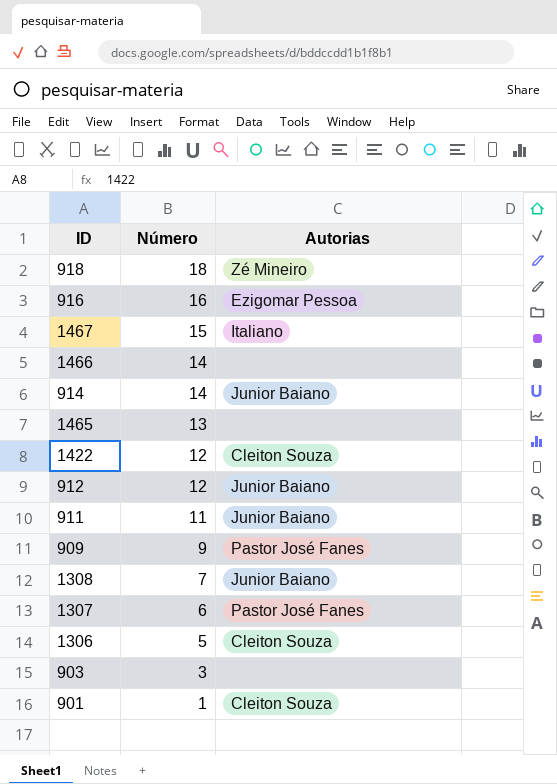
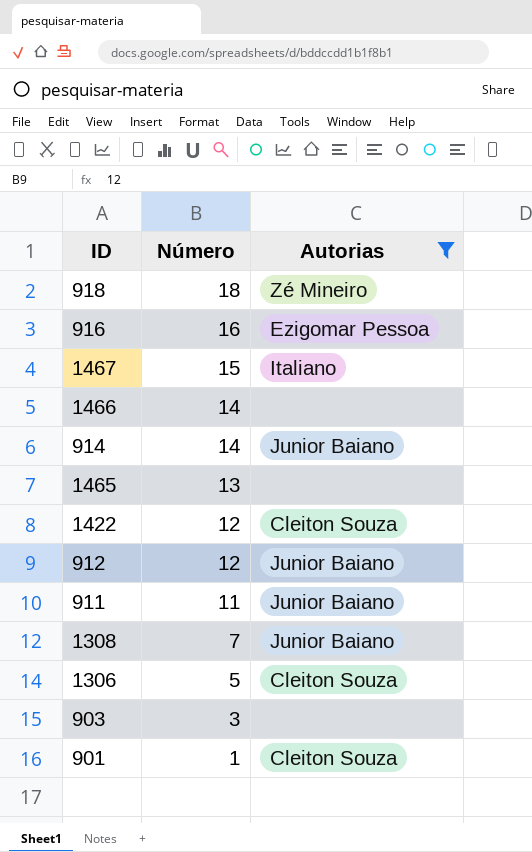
filter: none -> Autorias != Pastor José Fanes

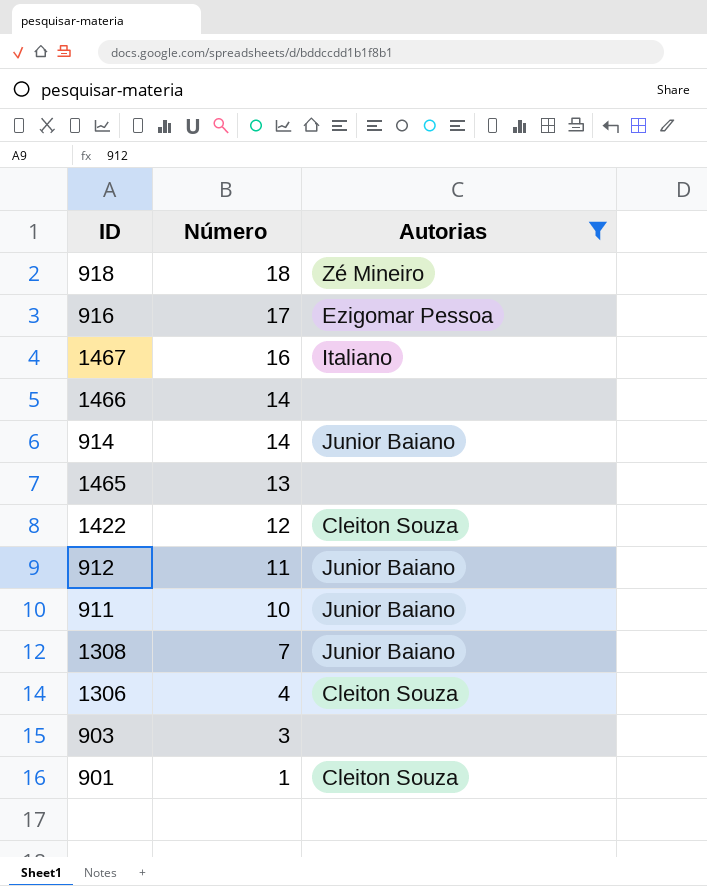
916 | Número: 16 -> 17
1467 | Número: 15 -> 16
912 | Número: 12 -> 11
911 | Número: 11 -> 10
1306 | Número: 5 -> 4

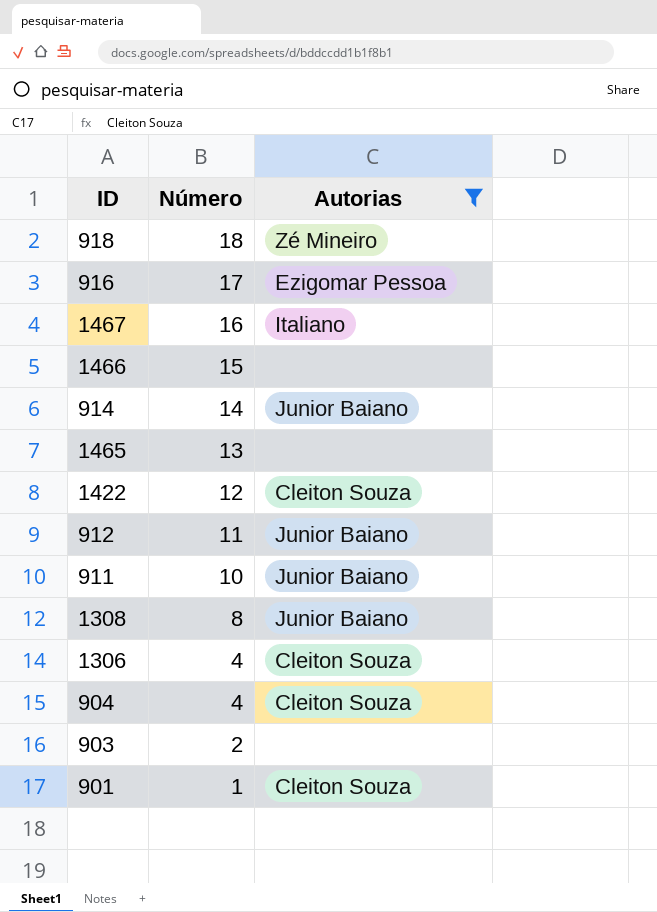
1466 | Número: 14 -> 15
1308 | Número: 7 -> 8
row 904: none -> 4 | Cleiton Souza
903 | Número: 3 -> 2

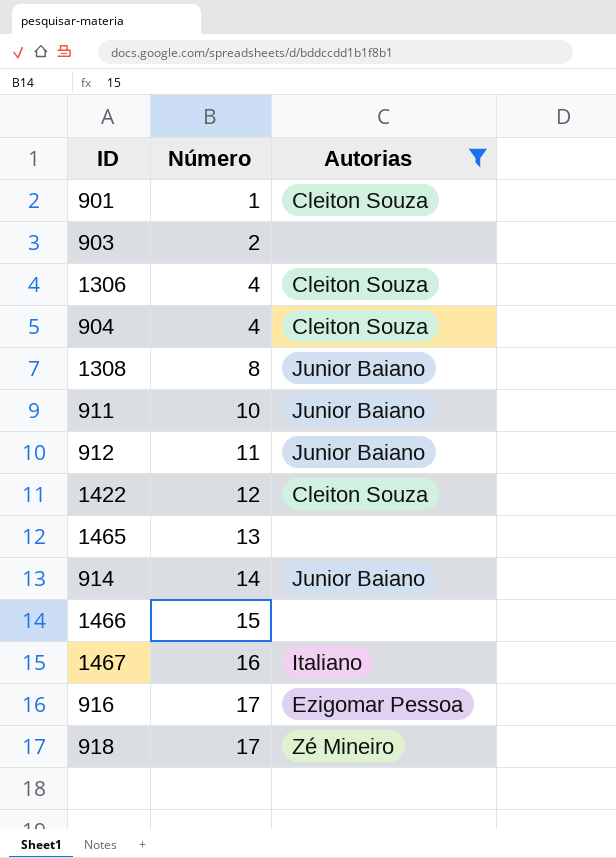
row order: Número descending -> Número ascending
918 | Número: 18 -> 17

